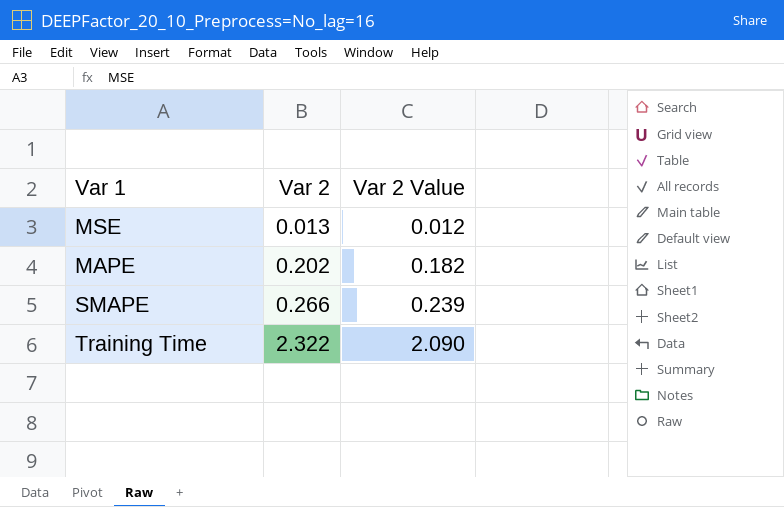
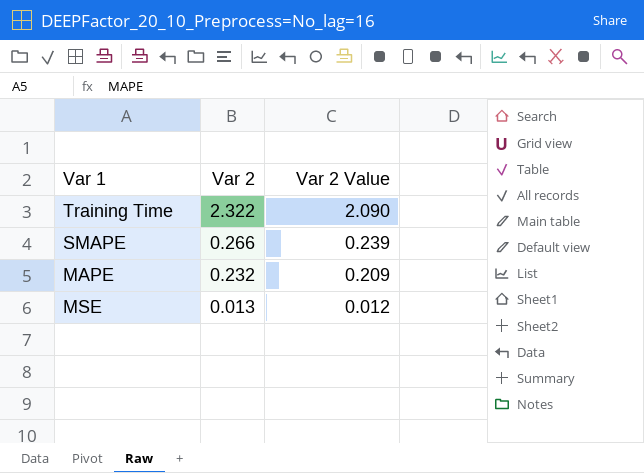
row order: Var 2 ascending -> Var 2 descending
MAPE | Var 2: 0.202 -> 0.232
MAPE | Var 2 Value: 0.182 -> 0.209

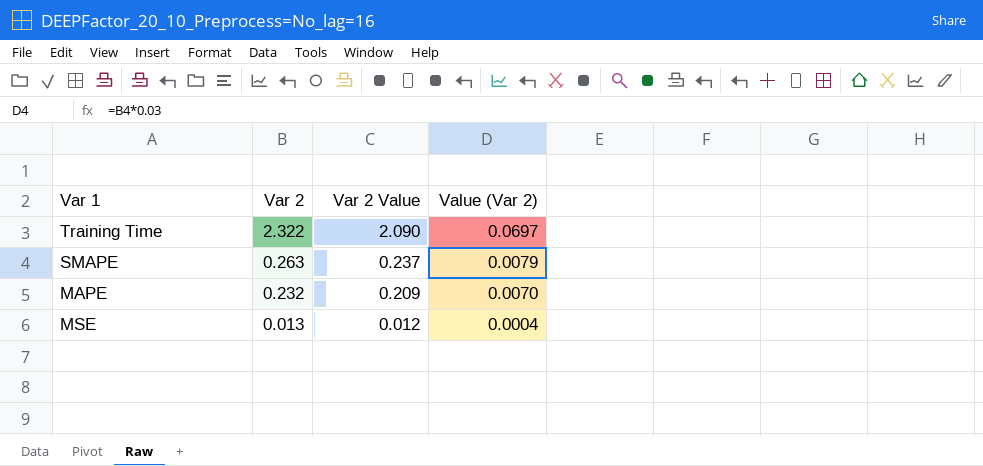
column Value (Var 2) | formula: none -> [Var 2] * 0.03
SMAPE | Var 2: 0.266 -> 0.263
SMAPE | Var 2 Value: 0.239 -> 0.237

